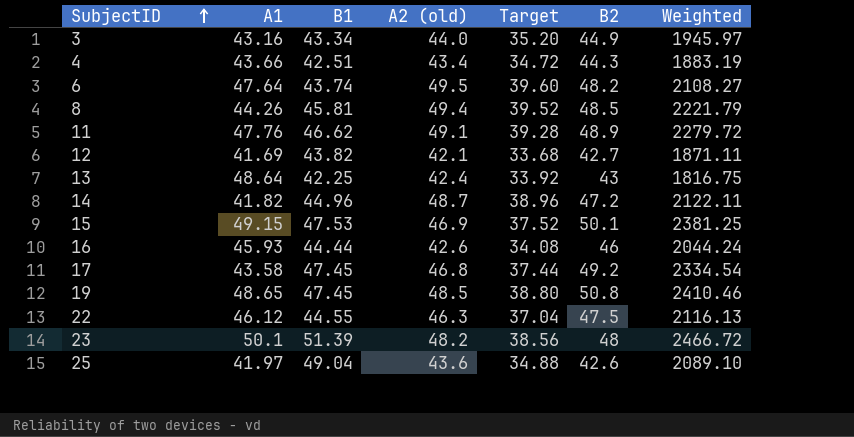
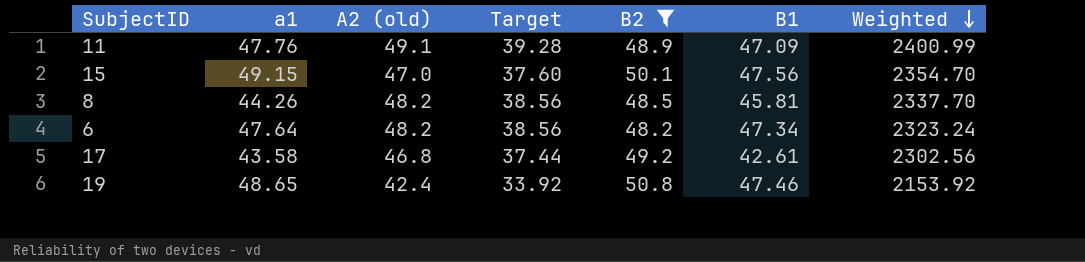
filter: none -> B2 >= 48.2
row order: SubjectID ascending -> Weighted descending
column name: A1 -> a1
column B1 | position: 3 -> 6
column Weighted | formula: [B1] * [B2] -> [A2 (old)] * [B2]
11 | B1: 46.62 -> 47.09
15 | A2 (old): 46.9 -> 47.0
15 | Target: 37.52 -> 37.60
15 | B1: 47.53 -> 47.56
8 | A2 (old): 49.4 -> 48.2
8 | Target: 39.52 -> 38.56
6 | A2 (old): 49.5 -> 48.2
6 | Target: 39.60 -> 38.56
6 | B1: 43.74 -> 47.34
17 | B1: 47.45 -> 42.61
19 | A2 (old): 48.5 -> 42.4
19 | Target: 38.80 -> 33.92
19 | B1: 47.45 -> 47.46

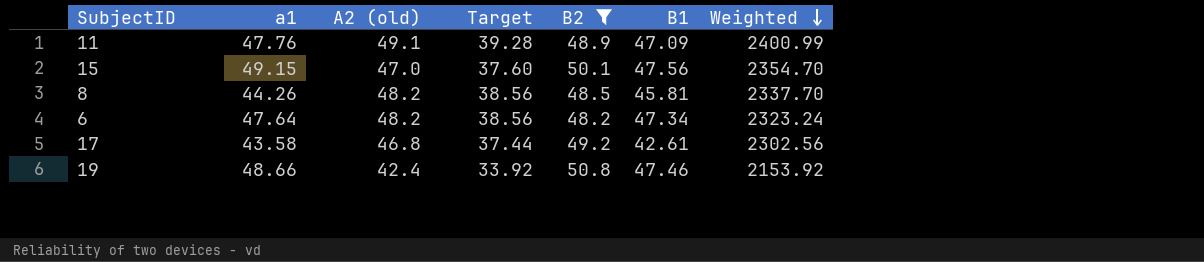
19 | a1: 48.65 -> 48.66

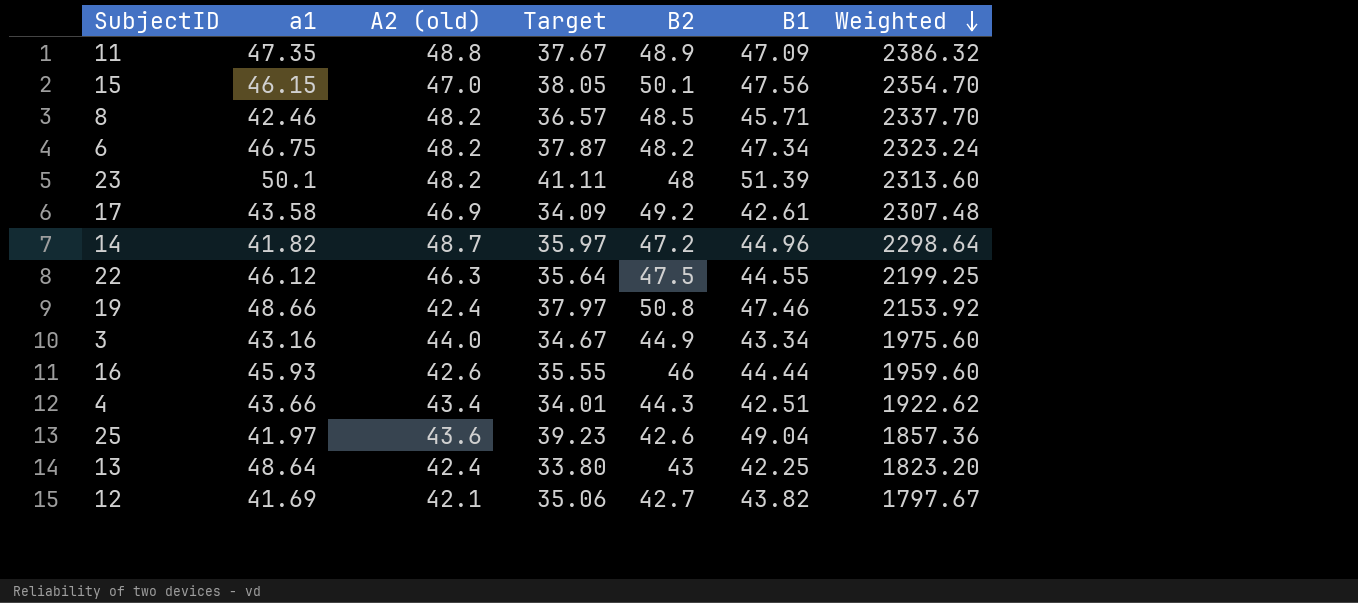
filter: B2 >= 48.2 -> none
column Target | formula: [A2 (old)] * 0.8 -> [B1] * 0.8
11 | a1: 47.76 -> 47.35
11 | A2 (old): 49.1 -> 48.8
11 | Weighted: 2400.99 -> 2386.32
15 | a1: 49.15 -> 46.15
8 | a1: 44.26 -> 42.46
8 | B1: 45.81 -> 45.71
6 | a1: 47.64 -> 46.75
17 | A2 (old): 46.8 -> 46.9
17 | Weighted: 2302.56 -> 2307.48

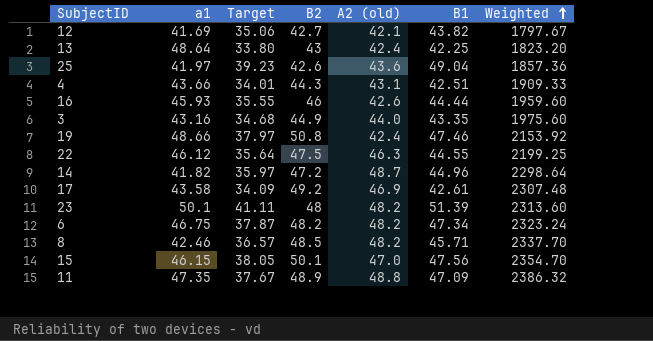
row order: Weighted descending -> Weighted ascending
column A2 (old) | position: 3 -> 5
4 | A2 (old): 43.4 -> 43.1
4 | Weighted: 1922.62 -> 1909.33
3 | Target: 34.67 -> 34.68
3 | B1: 43.34 -> 43.35

